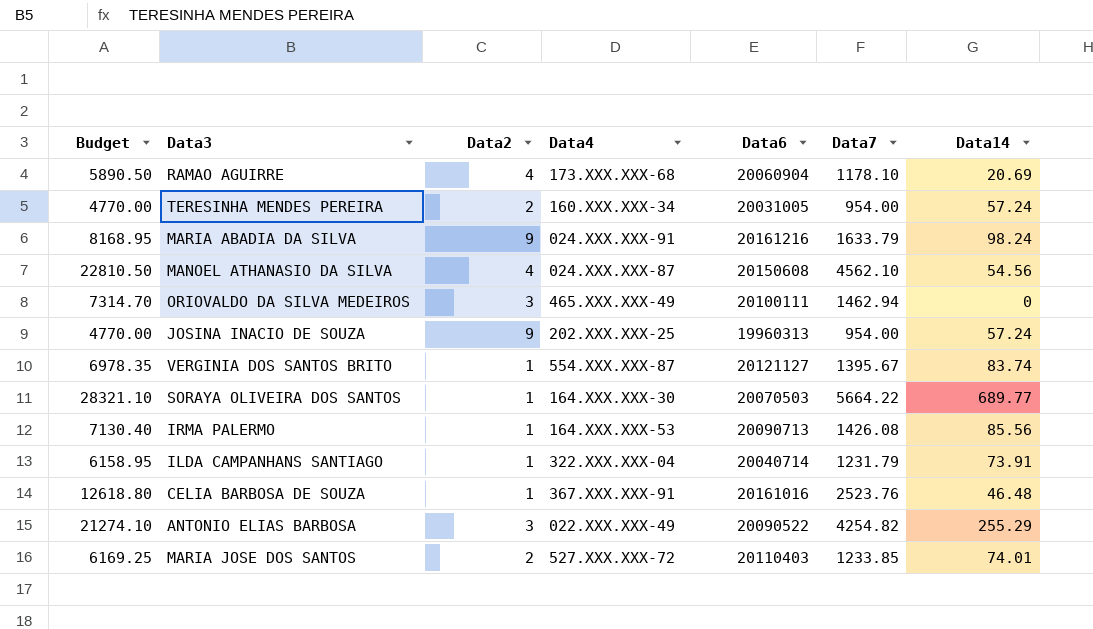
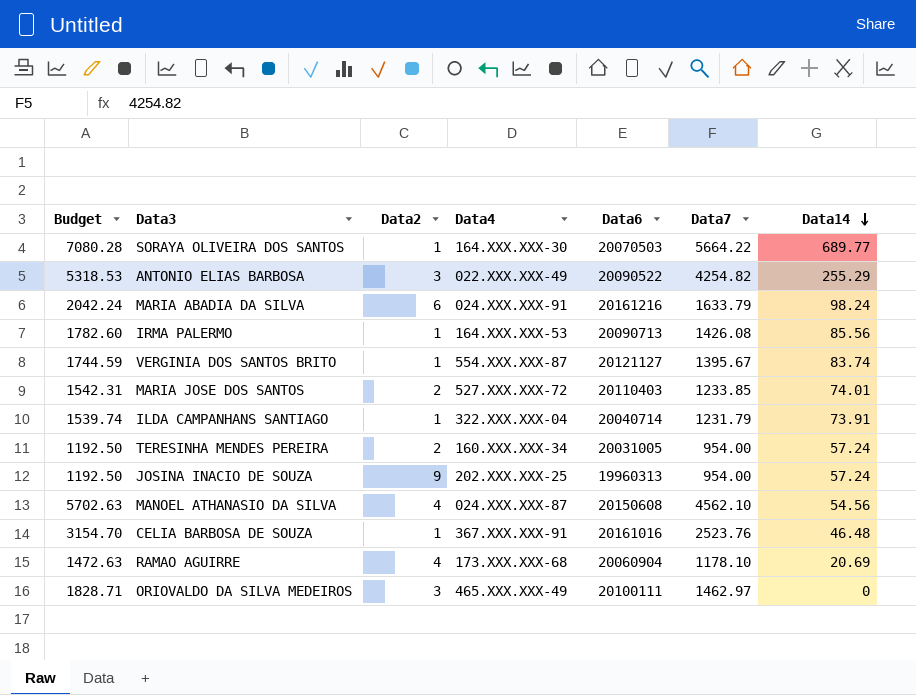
row order: none -> Data14 descending
column Budget | formula: [Data7] * 5 -> [Data7] * 1.25
MARIA ABADIA DA SILVA | Data2: 9 -> 6
ORIOVALDO DA SILVA MEDEIROS | Data7: 1462.94 -> 1462.97

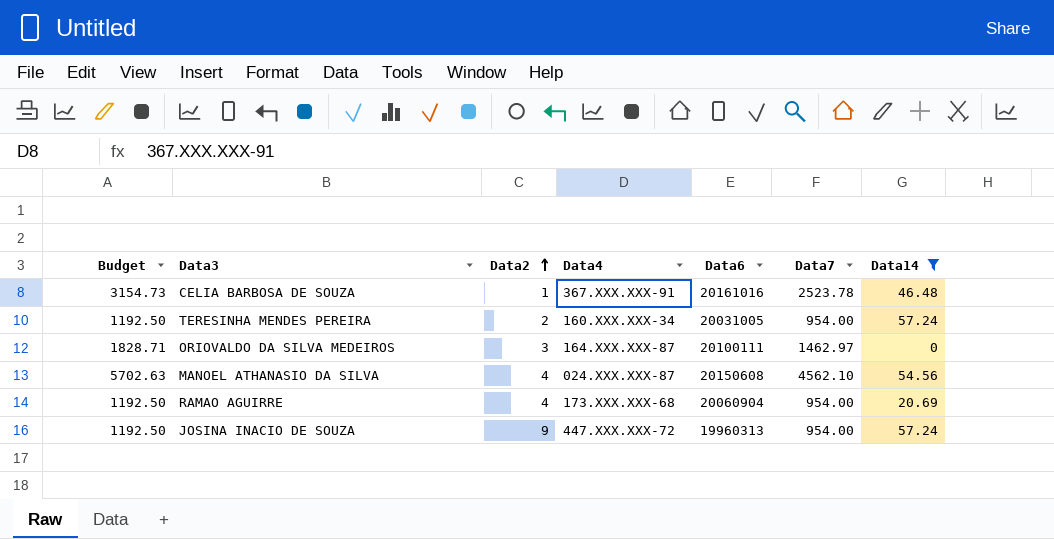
filter: none -> Data14 <= 57.24
row order: Data14 descending -> Data2 ascending
CELIA BARBOSA DE SOUZA | Budget: 3154.70 -> 3154.73
CELIA BARBOSA DE SOUZA | Data7: 2523.76 -> 2523.78
ORIOVALDO DA SILVA MEDEIROS | Data4: 465.XXX.XXX-49 -> 164.XXX.XXX-87
RAMAO AGUIRRE | Budget: 1472.63 -> 1192.50
RAMAO AGUIRRE | Data7: 1178.10 -> 954.00
JOSINA INACIO DE SOUZA | Data4: 202.XXX.XXX-25 -> 447.XXX.XXX-72

